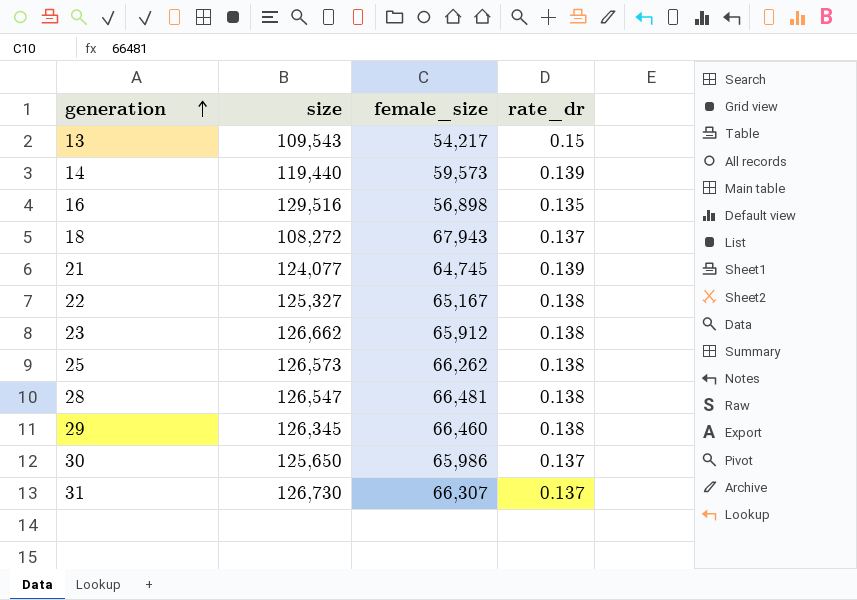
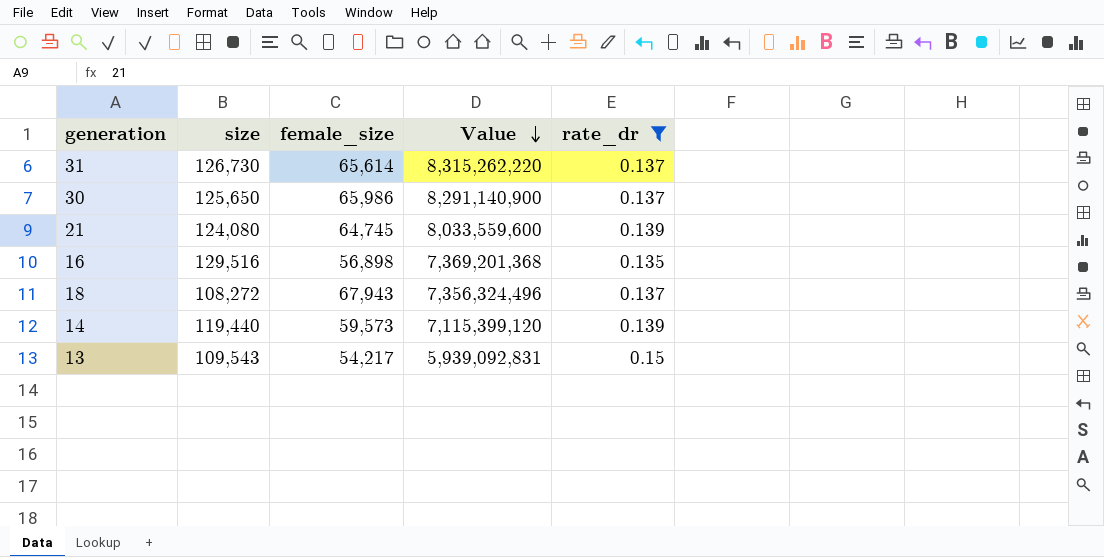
filter: none -> rate_dr != 0.138
row order: generation ascending -> Value descending
column Value | formula: none -> [size] * [female_size]
31 | female_size: 66,307 -> 65,614
21 | size: 124,077 -> 124,080

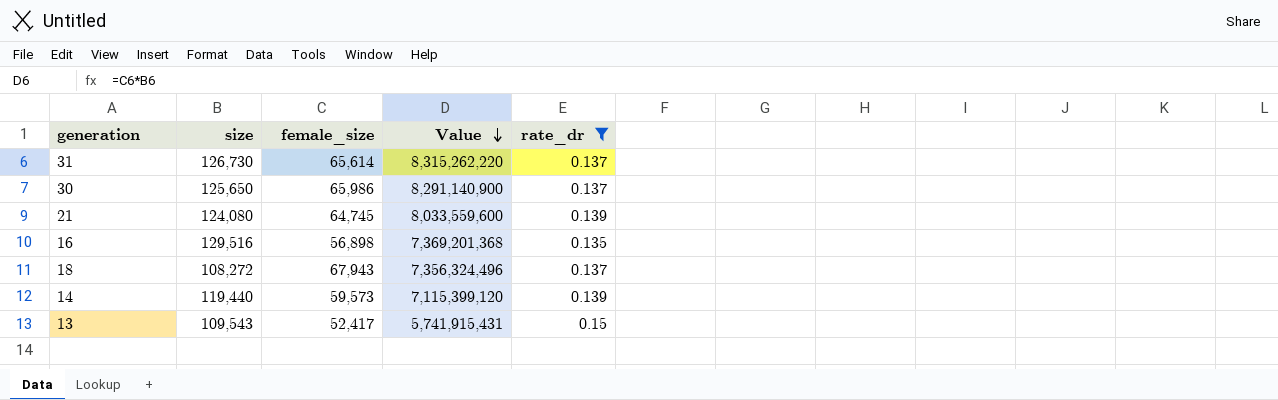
13 | female_size: 54,217 -> 52,417
13 | Value: 5,939,092,831 -> 5,741,915,431

